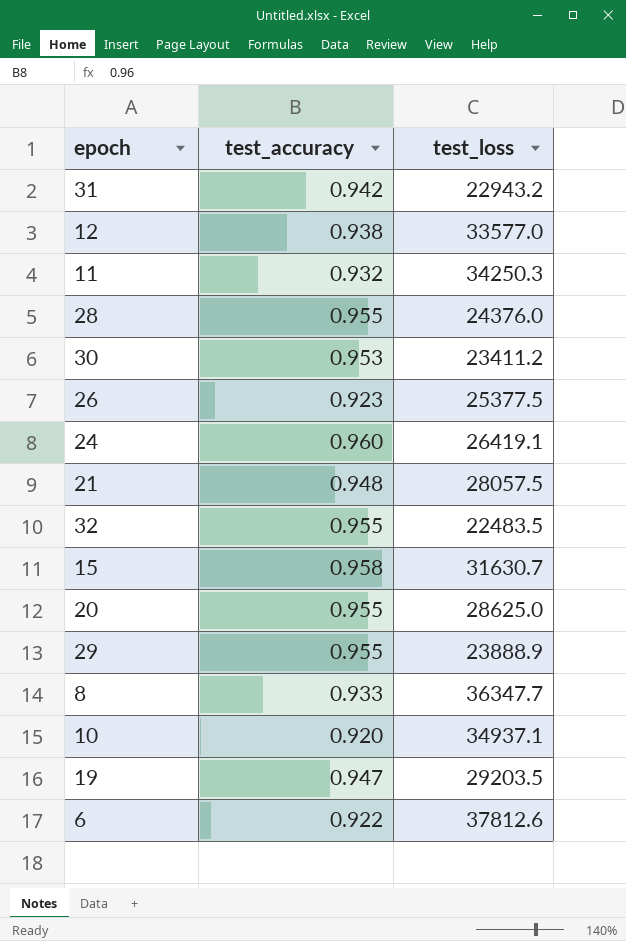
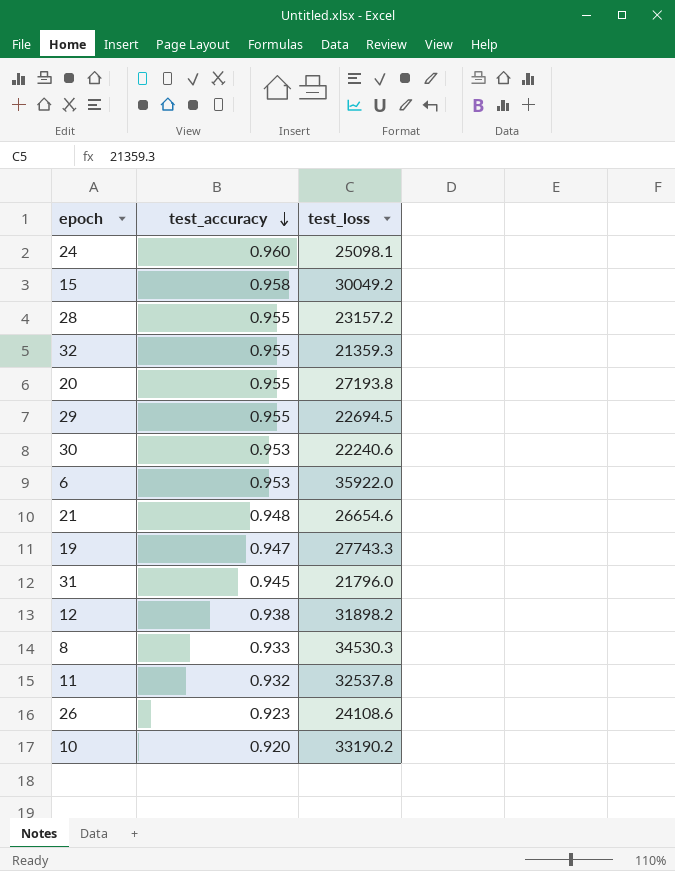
row order: none -> test_accuracy descending
24 | test_loss: 26419.1 -> 25098.1
15 | test_loss: 31630.7 -> 30049.2
28 | test_loss: 24376.0 -> 23157.2
32 | test_loss: 22483.5 -> 21359.3
20 | test_loss: 28625.0 -> 27193.8
29 | test_loss: 23888.9 -> 22694.5
30 | test_loss: 23411.2 -> 22240.6
6 | test_accuracy: 0.922 -> 0.953
6 | test_loss: 37812.6 -> 35922.0
21 | test_loss: 28057.5 -> 26654.6
19 | test_loss: 29203.5 -> 27743.3
31 | test_accuracy: 0.942 -> 0.945
31 | test_loss: 22943.2 -> 21796.0
12 | test_loss: 33577.0 -> 31898.2
8 | test_loss: 36347.7 -> 34530.3
11 | test_loss: 34250.3 -> 32537.8
26 | test_loss: 25377.5 -> 24108.6
10 | test_loss: 34937.1 -> 33190.2

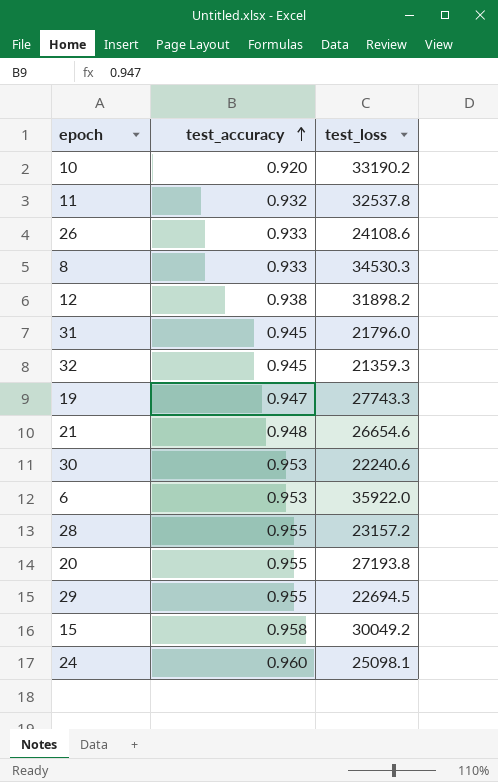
row order: test_accuracy descending -> test_accuracy ascending
26 | test_accuracy: 0.923 -> 0.933
32 | test_accuracy: 0.955 -> 0.945

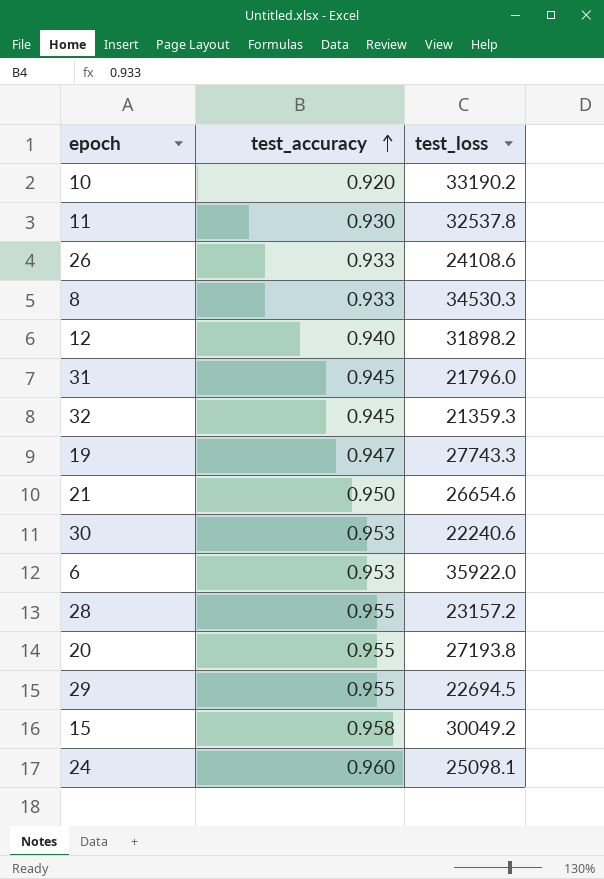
11 | test_accuracy: 0.932 -> 0.930
12 | test_accuracy: 0.938 -> 0.940
21 | test_accuracy: 0.948 -> 0.950

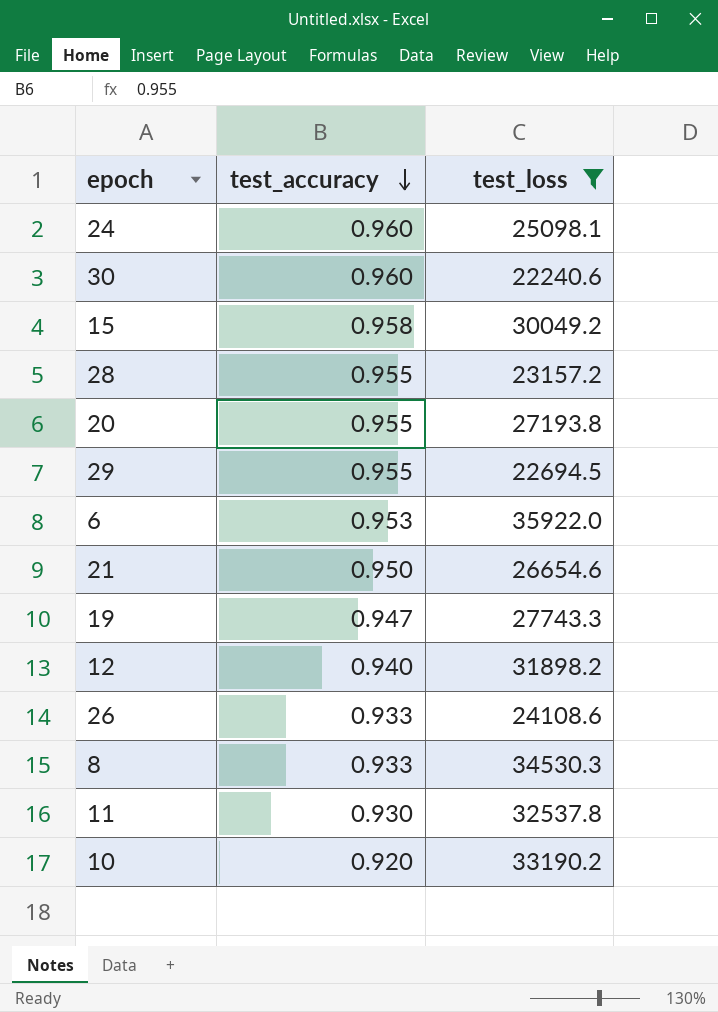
filter: none -> test_loss >= 22240.6
row order: test_accuracy ascending -> test_accuracy descending
30 | test_accuracy: 0.953 -> 0.960

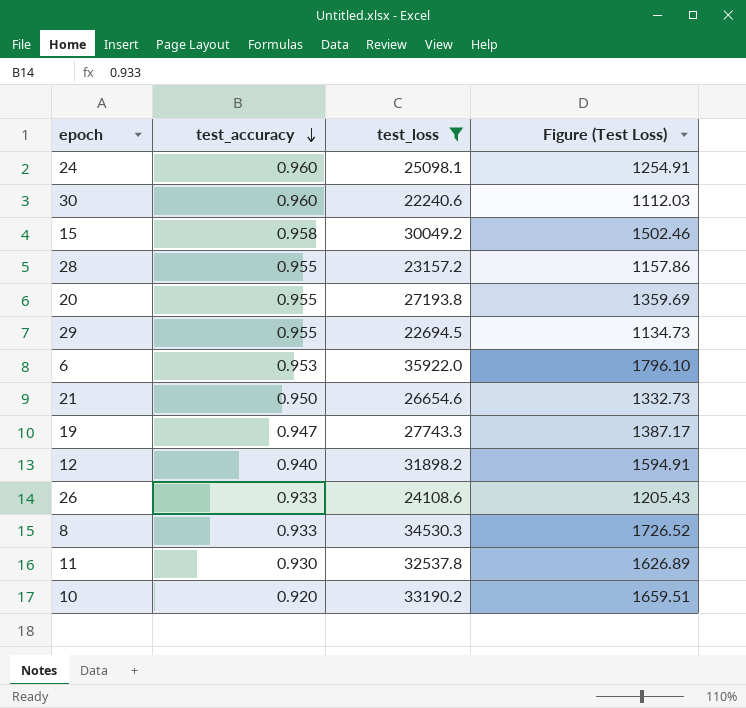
column Figure (Test Loss) | formula: none -> [test_loss] * 0.05

